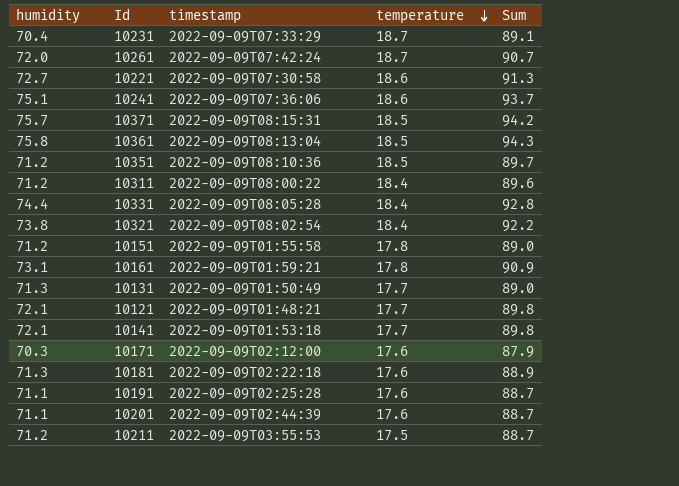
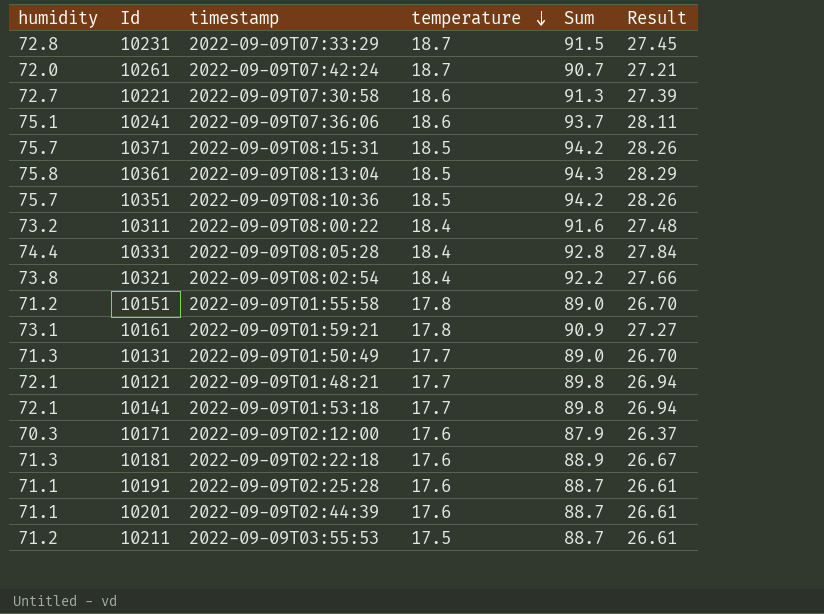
column Result | formula: none -> [Sum] * 0.3
10231 | humidity: 70.4 -> 72.8
10231 | Sum: 89.1 -> 91.5
10351 | humidity: 71.2 -> 75.7
10351 | Sum: 89.7 -> 94.2
10311 | humidity: 71.2 -> 73.2
10311 | Sum: 89.6 -> 91.6

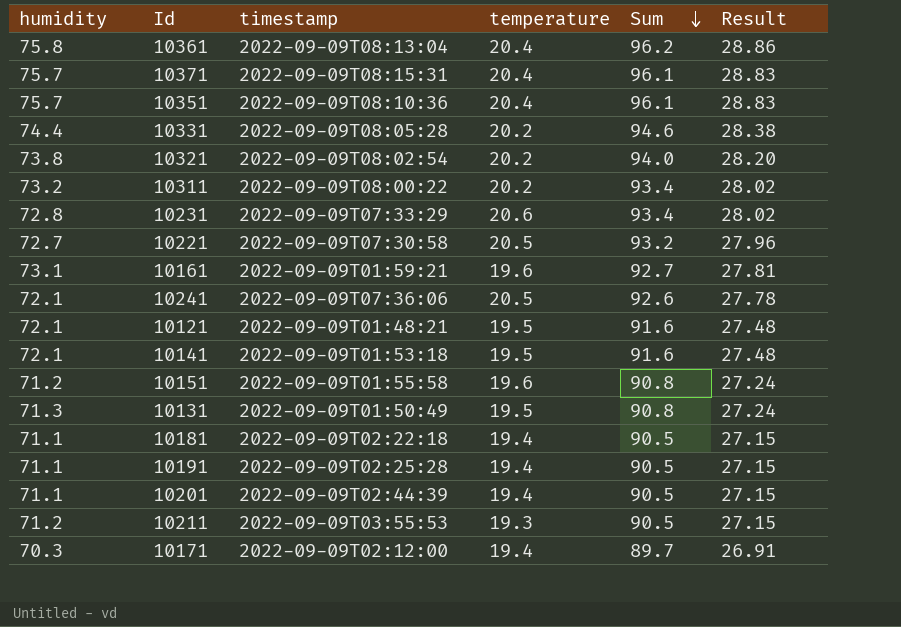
row order: temperature descending -> Sum descending
row 10261: 72.0 | 2022-09-09T07:42:24 | 18.7 | 90.7 | 27.21 -> none
10361 | temperature: 18.5 -> 20.4
10361 | Sum: 94.3 -> 96.2
10361 | Result: 28.29 -> 28.86
10371 | temperature: 18.5 -> 20.4
10371 | Sum: 94.2 -> 96.1
10371 | Result: 28.26 -> 28.83
10351 | temperature: 18.5 -> 20.4
10351 | Sum: 94.2 -> 96.1
10351 | Result: 28.26 -> 28.83
10331 | temperature: 18.4 -> 20.2
10331 | Sum: 92.8 -> 94.6
10331 | Result: 27.84 -> 28.38
10321 | temperature: 18.4 -> 20.2
10321 | Sum: 92.2 -> 94.0
10321 | Result: 27.66 -> 28.20
10311 | temperature: 18.4 -> 20.2
10311 | Sum: 91.6 -> 93.4
10311 | Result: 27.48 -> 28.02
10231 | temperature: 18.7 -> 20.6
10231 | Sum: 91.5 -> 93.4
10231 | Result: 27.45 -> 28.02
10221 | temperature: 18.6 -> 20.5
10221 | Sum: 91.3 -> 93.2
10221 | Result: 27.39 -> 27.96
10161 | temperature: 17.8 -> 19.6
10161 | Sum: 90.9 -> 92.7
10161 | Result: 27.27 -> 27.81
10241 | humidity: 75.1 -> 72.1
10241 | temperature: 18.6 -> 20.5
10241 | Sum: 93.7 -> 92.6
10241 | Result: 28.11 -> 27.78
10121 | temperature: 17.7 -> 19.5
10121 | Sum: 89.8 -> 91.6
10121 | Result: 26.94 -> 27.48
10141 | temperature: 17.7 -> 19.5
10141 | Sum: 89.8 -> 91.6
10141 | Result: 26.94 -> 27.48
10151 | temperature: 17.8 -> 19.6
10151 | Sum: 89.0 -> 90.8
10151 | Result: 26.70 -> 27.24
10131 | temperature: 17.7 -> 19.5
10131 | Sum: 89.0 -> 90.8
10131 | Result: 26.70 -> 27.24
10181 | humidity: 71.3 -> 71.1
10181 | temperature: 17.6 -> 19.4
10181 | Sum: 88.9 -> 90.5
10181 | Result: 26.67 -> 27.15
10191 | temperature: 17.6 -> 19.4
10191 | Sum: 88.7 -> 90.5
10191 | Result: 26.61 -> 27.15
10201 | temperature: 17.6 -> 19.4
10201 | Sum: 88.7 -> 90.5
10201 | Result: 26.61 -> 27.15
10211 | temperature: 17.5 -> 19.3
10211 | Sum: 88.7 -> 90.5
10211 | Result: 26.61 -> 27.15
10171 | temperature: 17.6 -> 19.4
10171 | Sum: 87.9 -> 89.7
10171 | Result: 26.37 -> 26.91

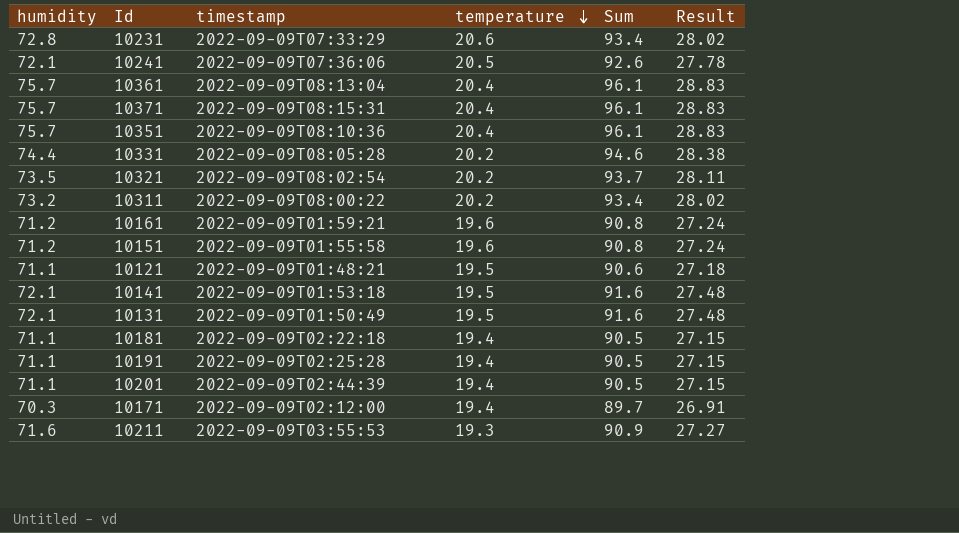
row order: Sum descending -> temperature descending
row 10221: 72.7 | 2022-09-09T07:30:58 | 20.5 | 93.2 | 27.96 -> none
10361 | humidity: 75.8 -> 75.7
10361 | Sum: 96.2 -> 96.1
10361 | Result: 28.86 -> 28.83
10321 | humidity: 73.8 -> 73.5
10321 | Sum: 94.0 -> 93.7
10321 | Result: 28.20 -> 28.11
10161 | humidity: 73.1 -> 71.2
10161 | Sum: 92.7 -> 90.8
10161 | Result: 27.81 -> 27.24
10121 | humidity: 72.1 -> 71.1
10121 | Sum: 91.6 -> 90.6
10121 | Result: 27.48 -> 27.18
10131 | humidity: 71.3 -> 72.1
10131 | Sum: 90.8 -> 91.6
10131 | Result: 27.24 -> 27.48
10211 | humidity: 71.2 -> 71.6
10211 | Sum: 90.5 -> 90.9
10211 | Result: 27.15 -> 27.27

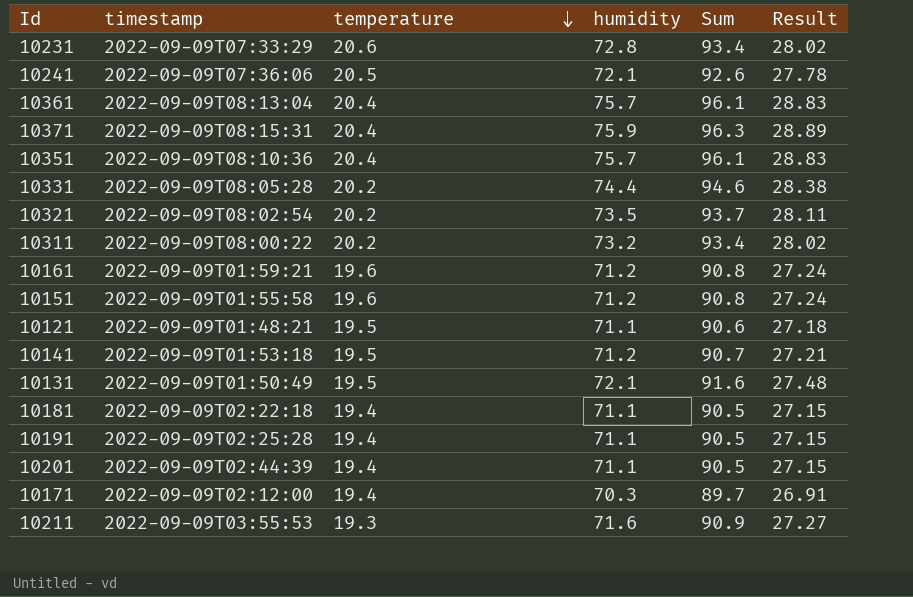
column humidity | position: 1 -> 4
10371 | humidity: 75.7 -> 75.9
10371 | Sum: 96.1 -> 96.3
10371 | Result: 28.83 -> 28.89
10141 | humidity: 72.1 -> 71.2
10141 | Sum: 91.6 -> 90.7
10141 | Result: 27.48 -> 27.21

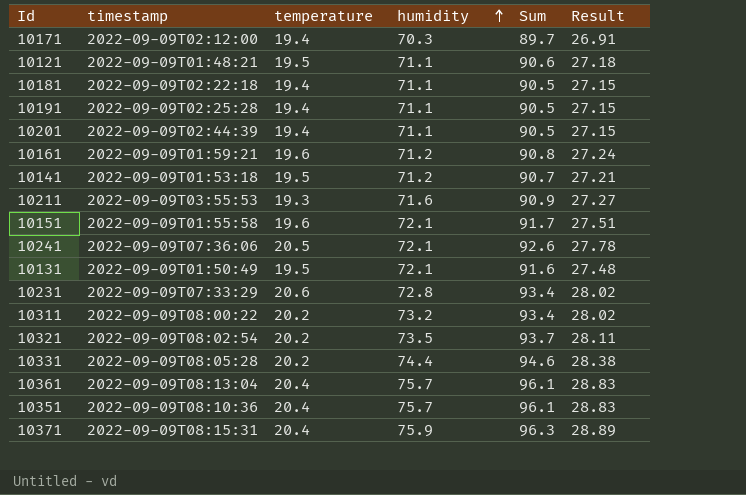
row order: temperature descending -> humidity ascending
10151 | humidity: 71.2 -> 72.1
10151 | Sum: 90.8 -> 91.7
10151 | Result: 27.24 -> 27.51

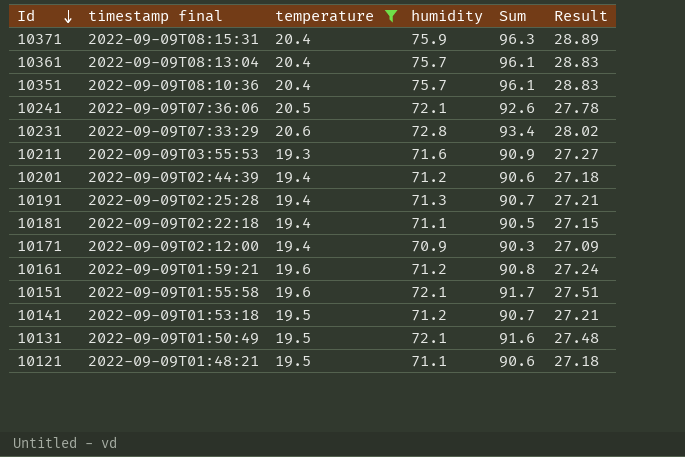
filter: none -> temperature != 20.2
row order: humidity ascending -> Id descending
column name: timestamp -> timestamp final
10201 | humidity: 71.1 -> 71.2
10201 | Sum: 90.5 -> 90.6
10201 | Result: 27.15 -> 27.18
10191 | humidity: 71.1 -> 71.3
10191 | Sum: 90.5 -> 90.7
10191 | Result: 27.15 -> 27.21
10171 | humidity: 70.3 -> 70.9
10171 | Sum: 89.7 -> 90.3
10171 | Result: 26.91 -> 27.09

